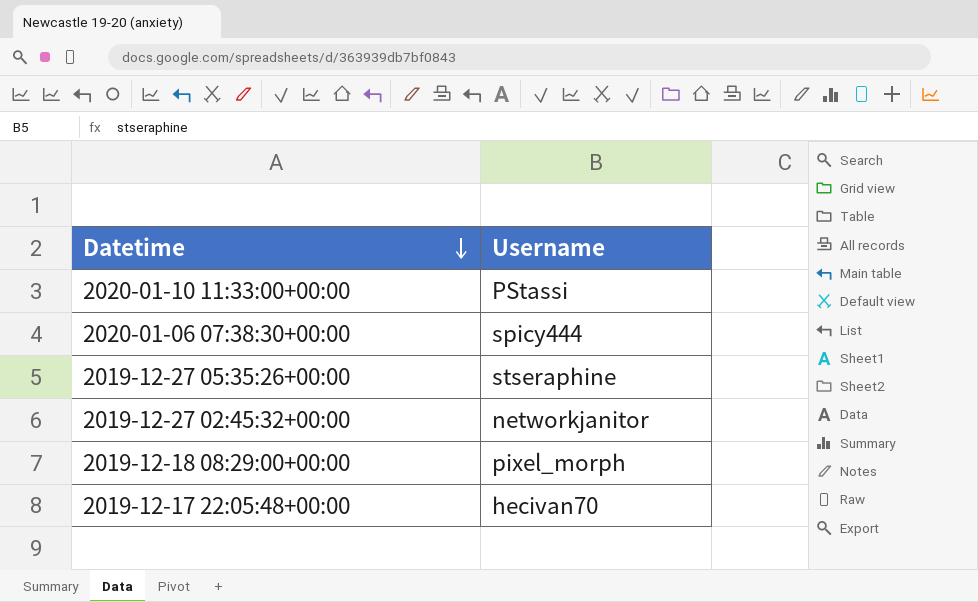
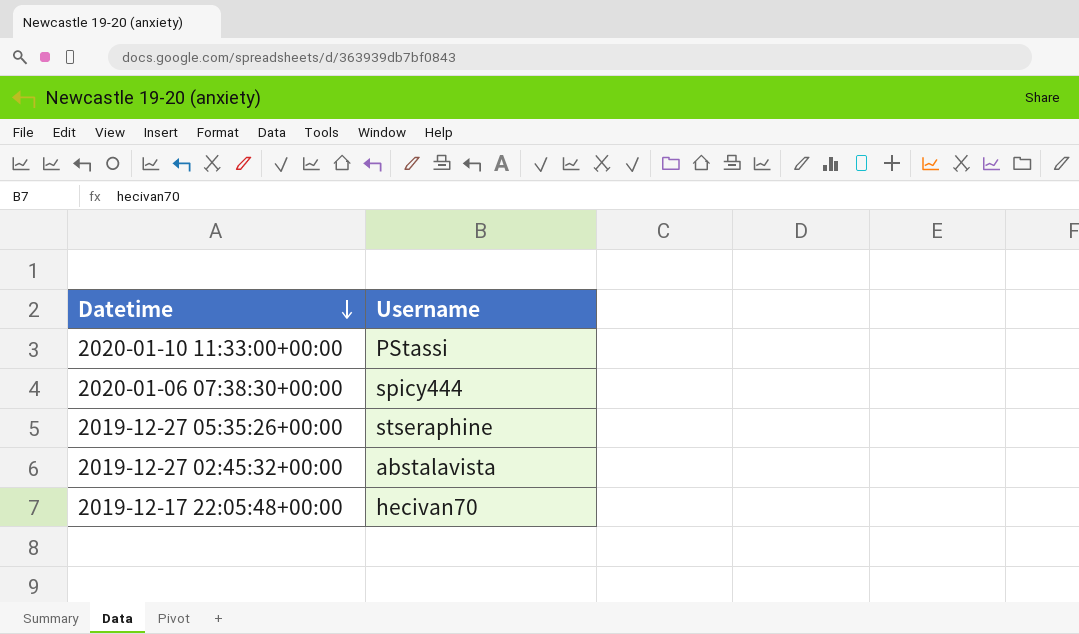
row 2019-12-18 08:29:00+00:00: pixel_morph -> none
2019-12-27 02:45:32+00:00 | Username: networkjanitor -> abstalavista

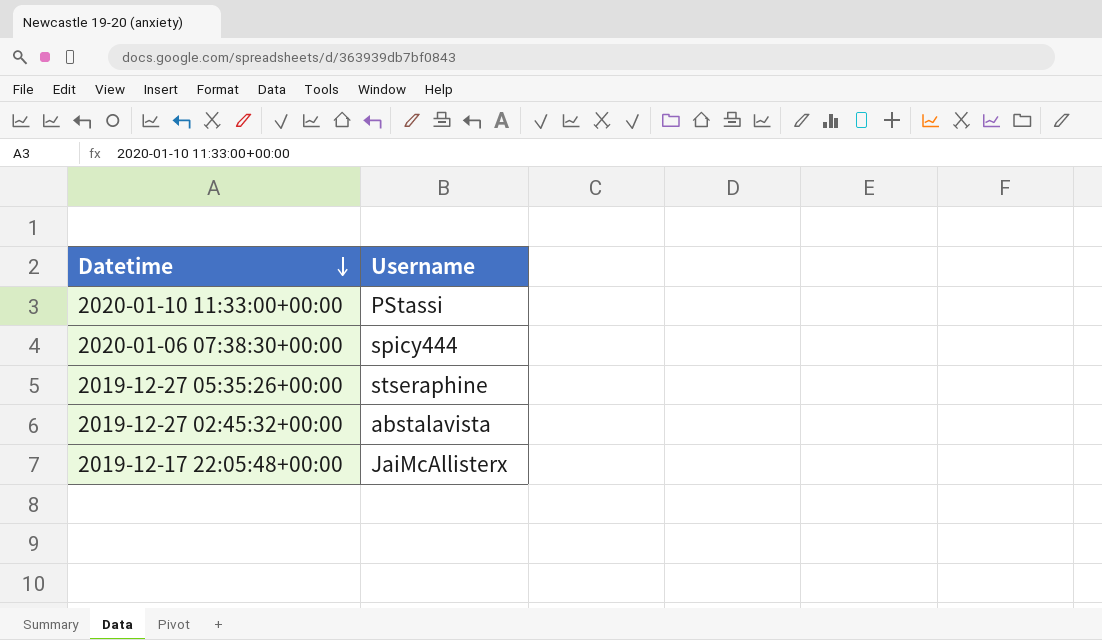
2019-12-17 22:05:48+00:00 | Username: hecivan70 -> JaiMcAllisterx

